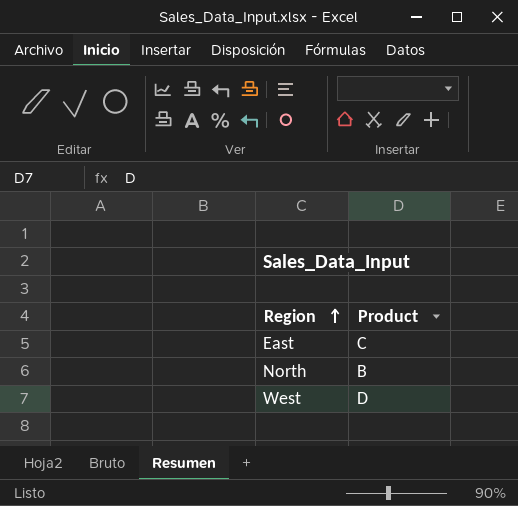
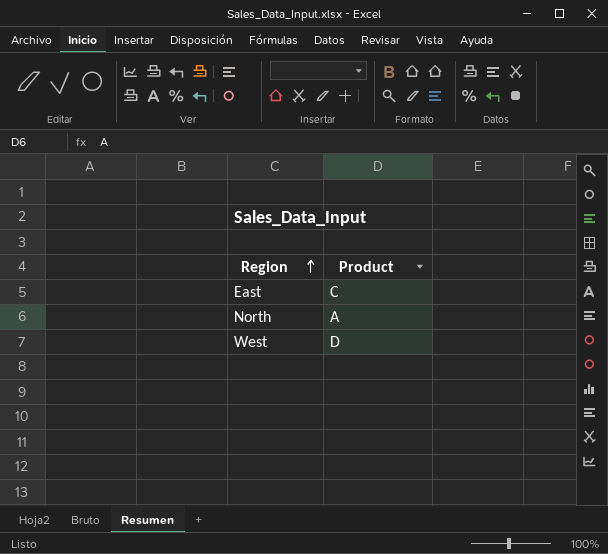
North | Product: B -> A

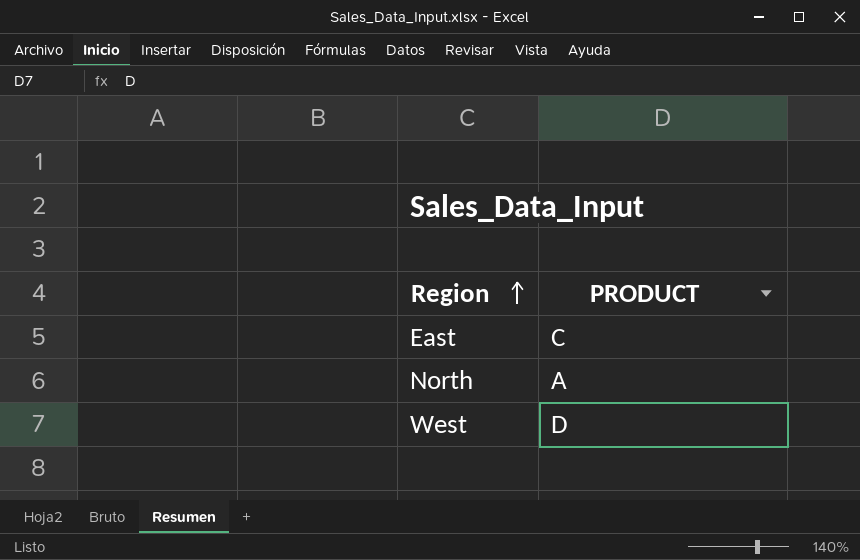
column name: Product -> PRODUCT

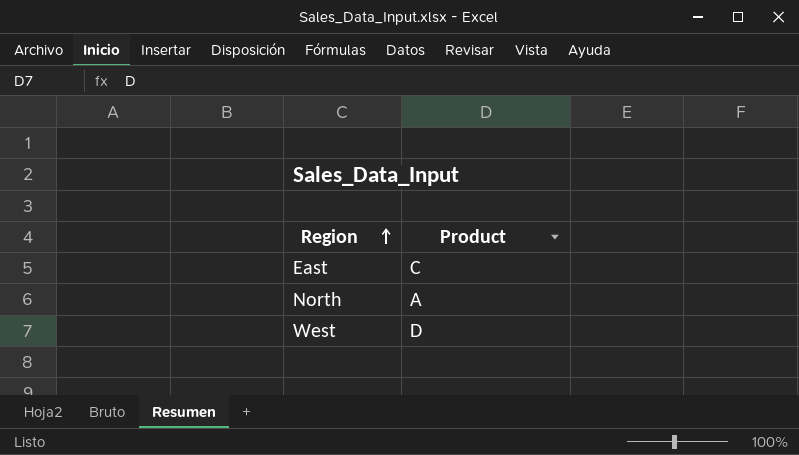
column name: PRODUCT -> Product

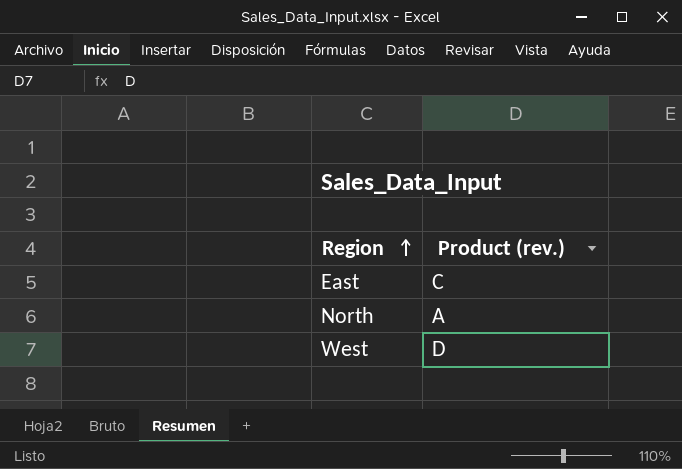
column name: Product -> Product (rev.)

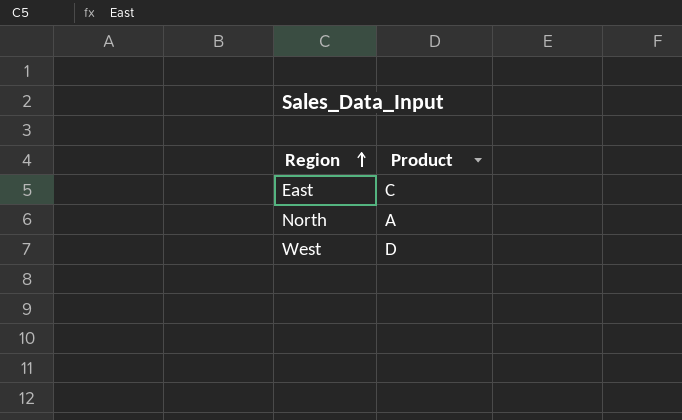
column name: Product (rev.) -> Product

